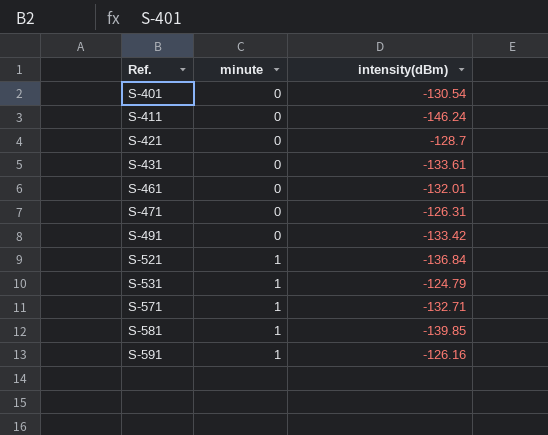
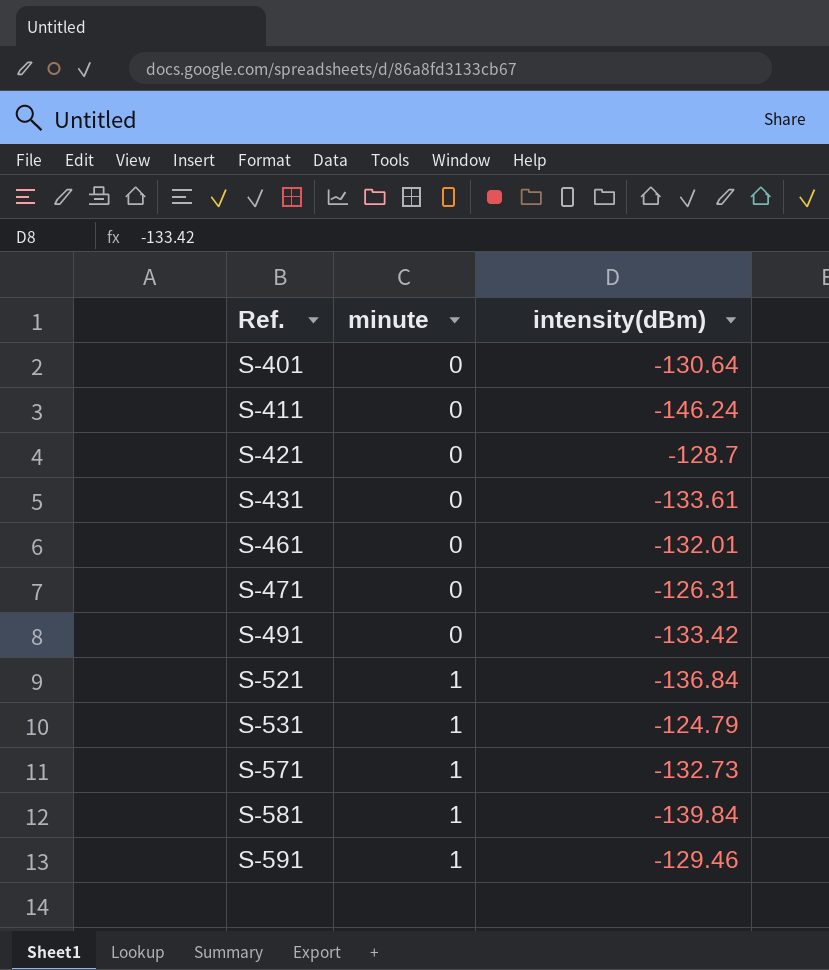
S-401 | intensity(dBm): -130.54 -> -130.64
S-571 | intensity(dBm): -132.71 -> -132.73
S-581 | intensity(dBm): -139.85 -> -139.84
S-591 | intensity(dBm): -126.16 -> -129.46

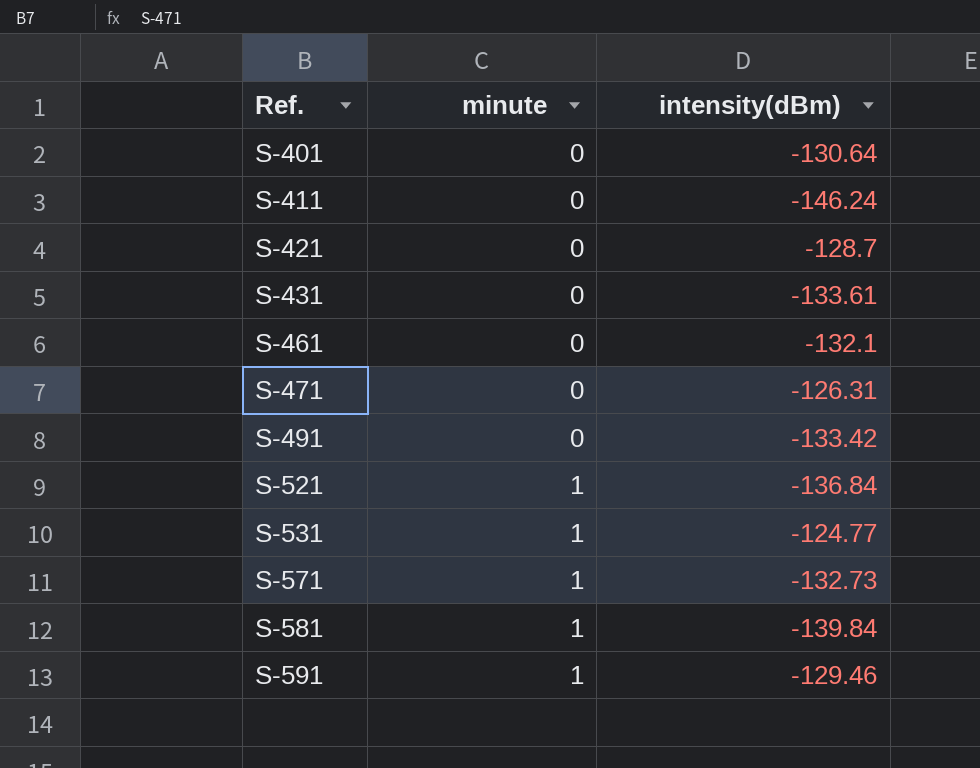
S-461 | intensity(dBm): -132.01 -> -132.1
S-531 | intensity(dBm): -124.79 -> -124.77

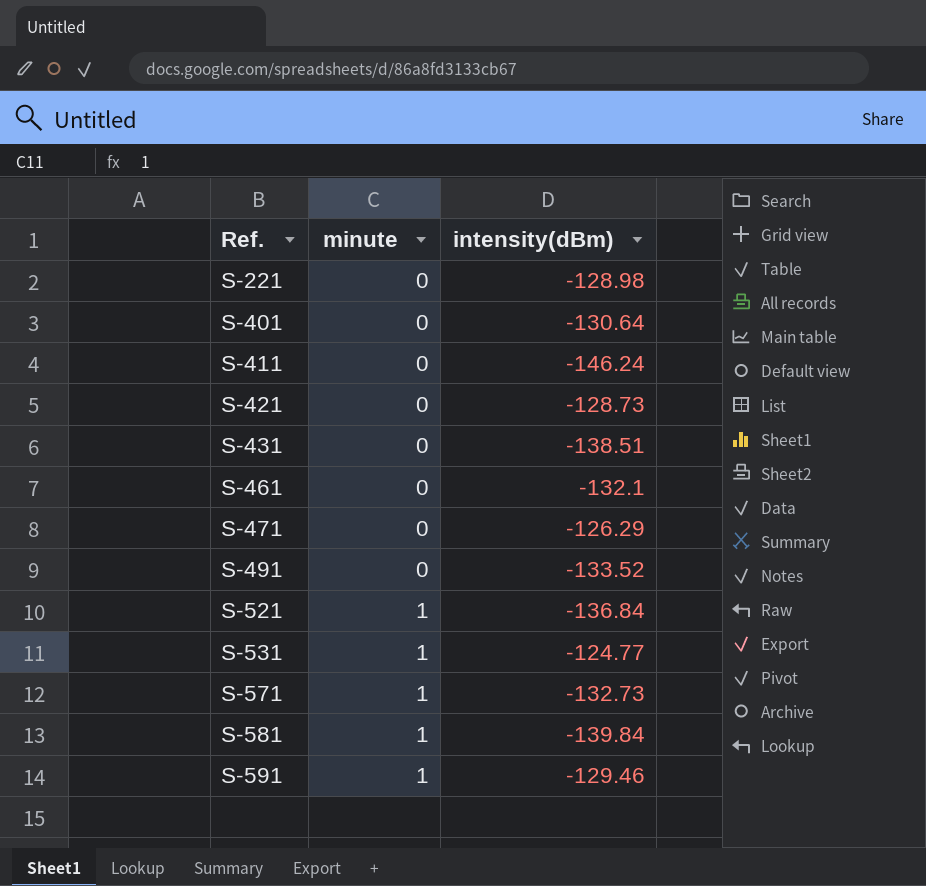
row S-221: none -> 0 | -128.98
S-421 | intensity(dBm): -128.7 -> -128.73
S-431 | intensity(dBm): -133.61 -> -138.51
S-471 | intensity(dBm): -126.31 -> -126.29
S-491 | intensity(dBm): -133.42 -> -133.52

